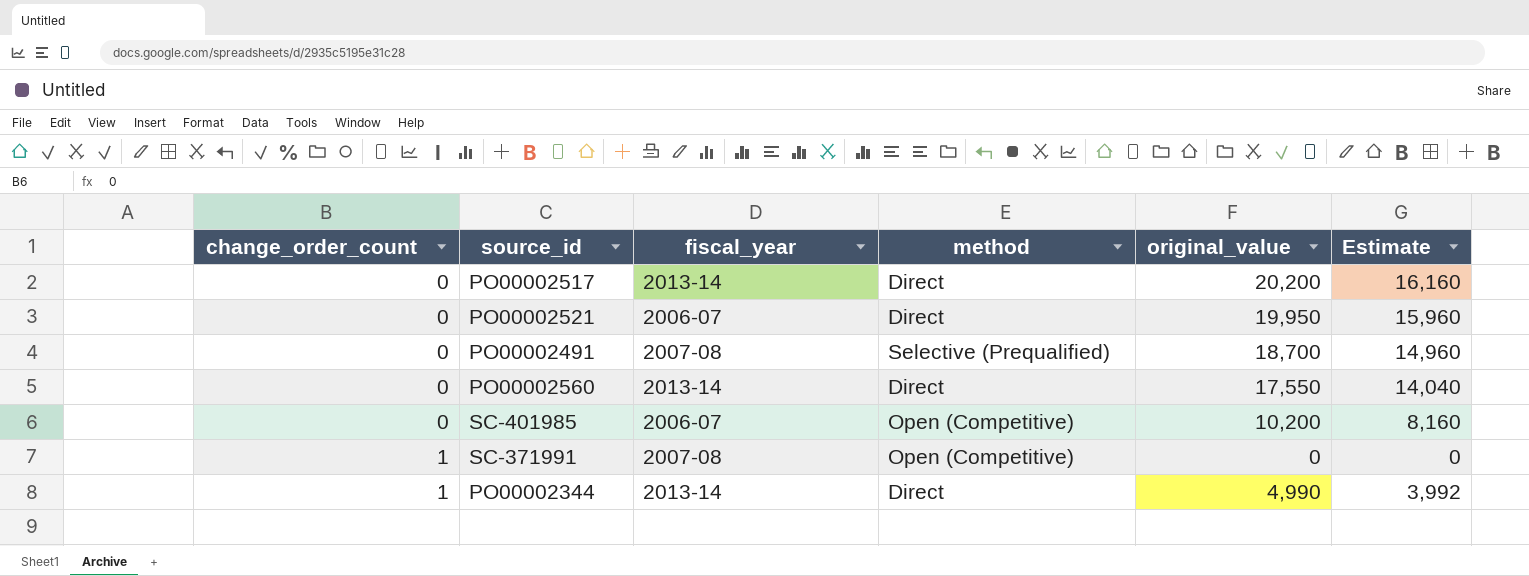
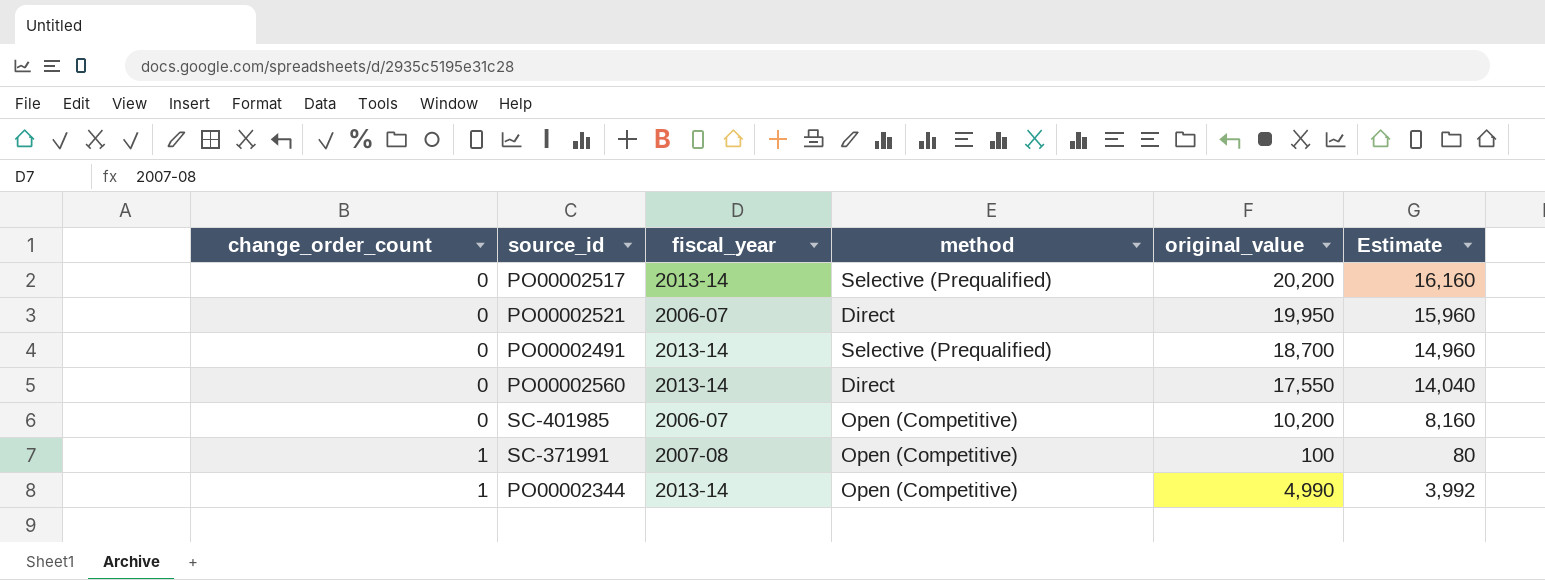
PO00002517 | method: Direct -> Selective (Prequalified)
PO00002491 | fiscal_year: 2007-08 -> 2013-14
SC-371991 | original_value: 0 -> 100
SC-371991 | Estimate: 0 -> 80
PO00002344 | method: Direct -> Open (Competitive)

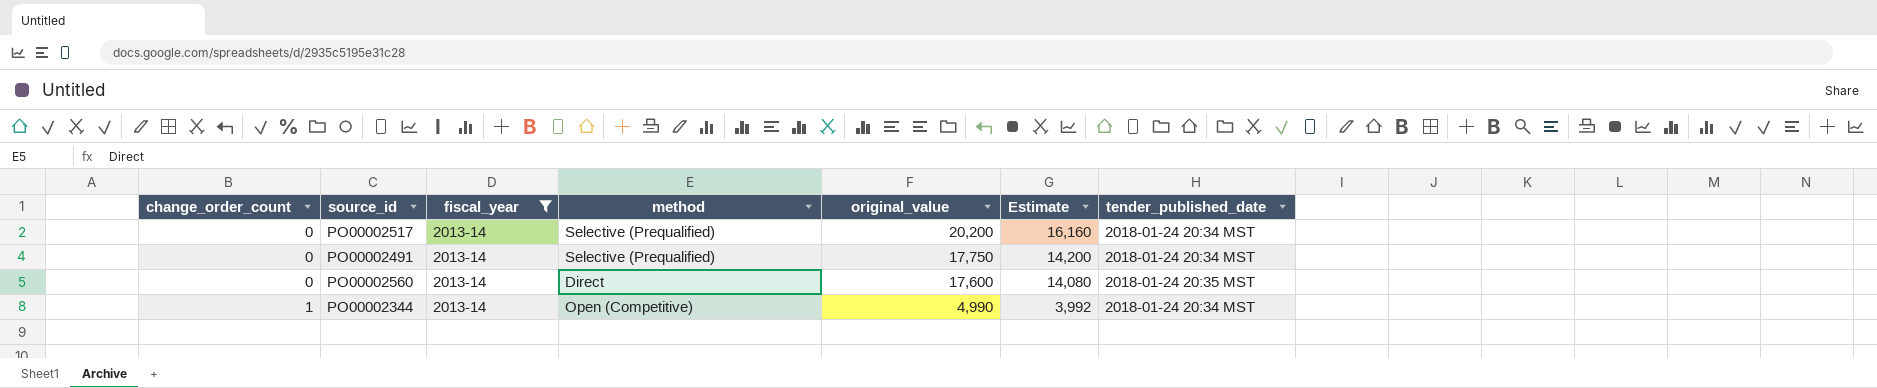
filter: none -> fiscal_year = 2013-14
column tender_published_date | position: none -> 7
PO00002491 | original_value: 18,700 -> 17,750
PO00002491 | Estimate: 14,960 -> 14,200
PO00002560 | original_value: 17,550 -> 17,600
PO00002560 | Estimate: 14,040 -> 14,080

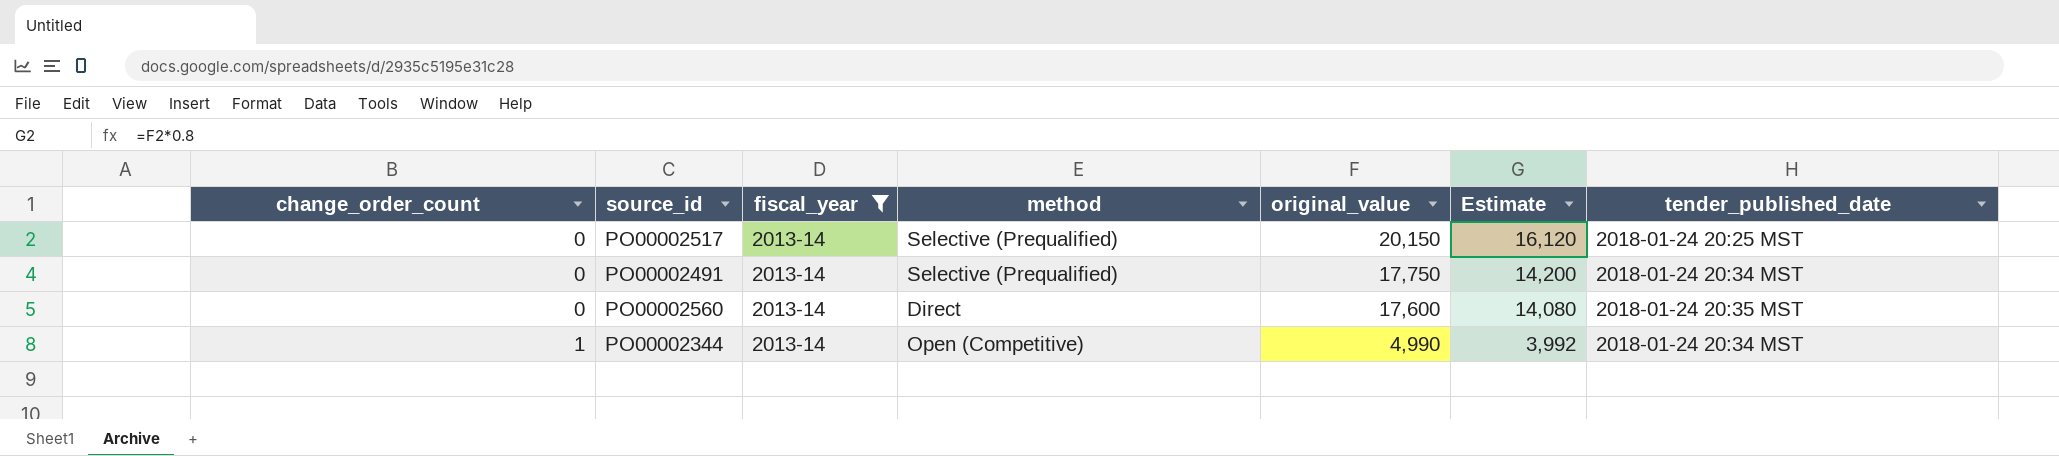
PO00002517 | original_value: 20,200 -> 20,150
PO00002517 | Estimate: 16,160 -> 16,120
PO00002517 | tender_published_date: 2018-01-24 20:34 MST -> 2018-01-24 20:25 MST

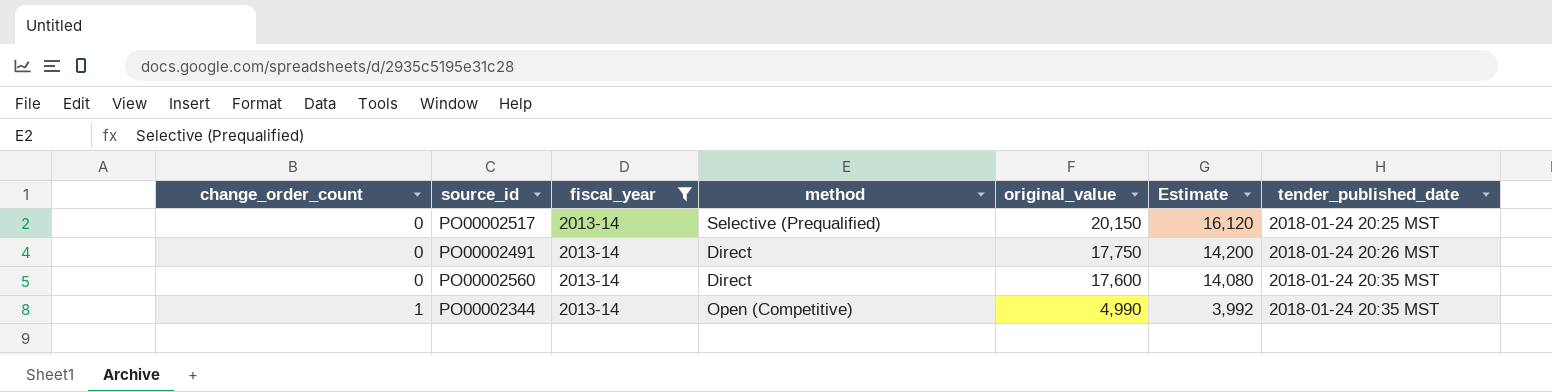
PO00002491 | method: Selective (Prequalified) -> Direct
PO00002491 | tender_published_date: 2018-01-24 20:34 MST -> 2018-01-24 20:26 MST
PO00002344 | tender_published_date: 2018-01-24 20:34 MST -> 2018-01-24 20:35 MST

